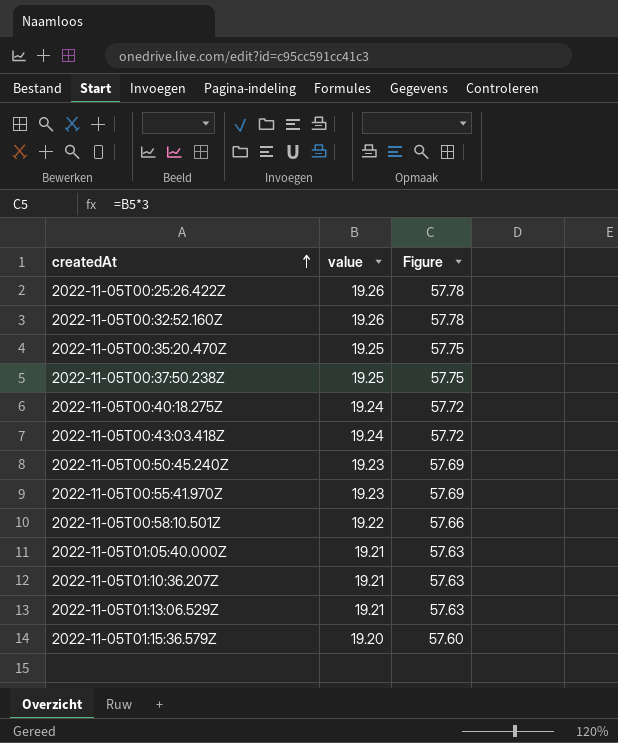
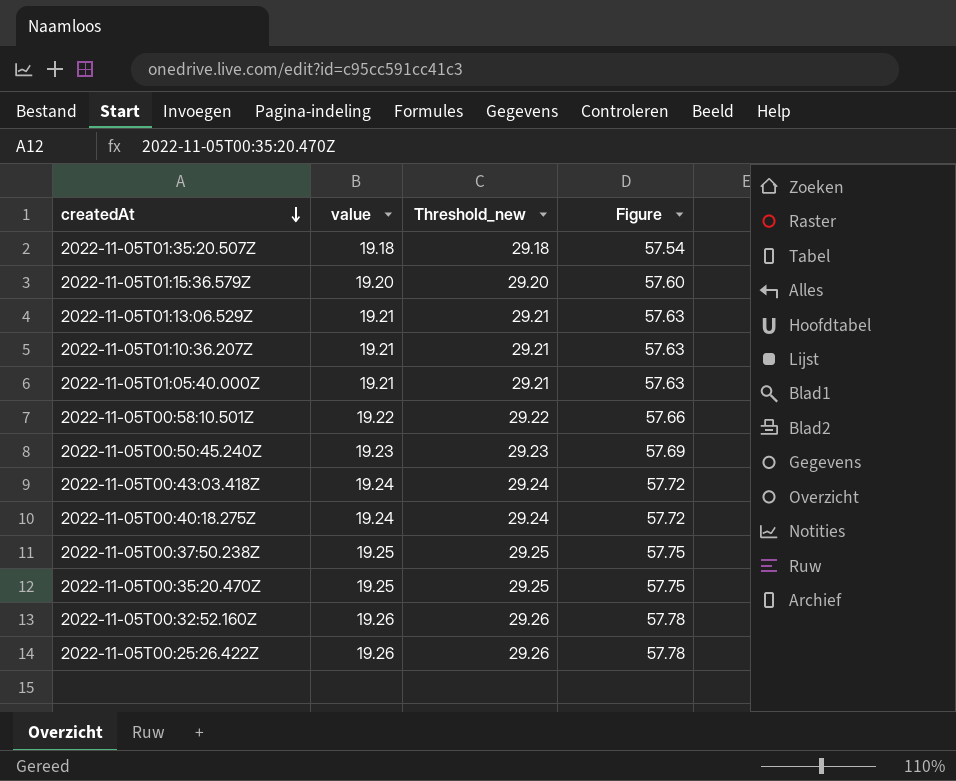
row order: createdAt ascending -> createdAt descending
column Threshold_new | formula: none -> [value] + 10
row 2022-11-05T00:55:41.970Z: 19.23 | 57.69 -> none
row 2022-11-05T01:35:20.507Z: none -> 19.18 | 29.18 | 57.54

